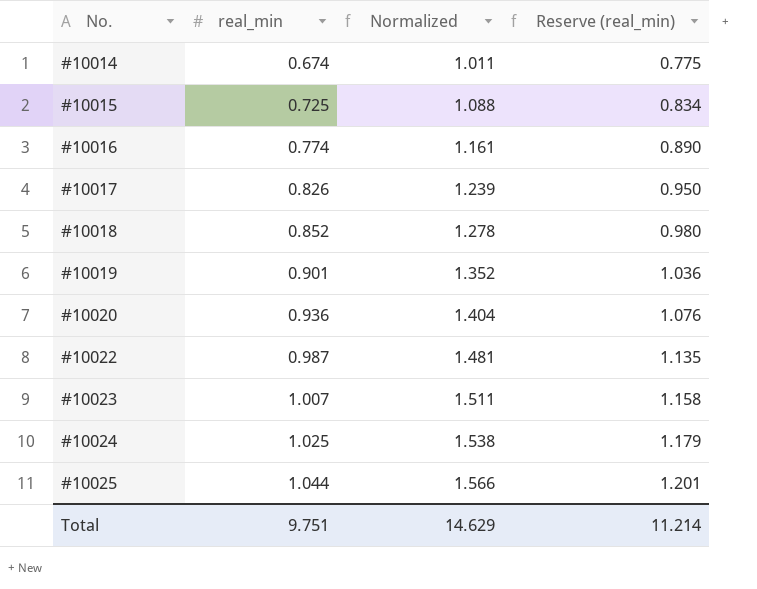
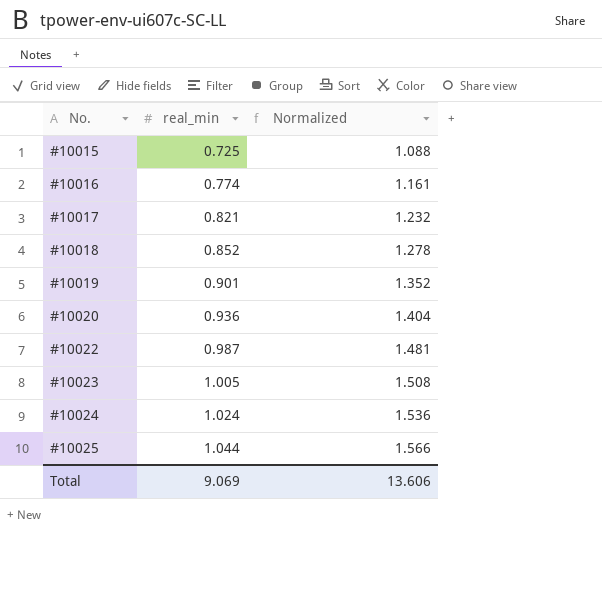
column Reserve (real_min) | formula: [real_min] * 1.15 -> none
row #10014: 0.674 | 1.011 | 0.775 -> none
#10017 | real_min: 0.826 -> 0.821
#10017 | Normalized: 1.239 -> 1.232
#10023 | real_min: 1.007 -> 1.005
#10023 | Normalized: 1.511 -> 1.508
#10024 | real_min: 1.025 -> 1.024
#10024 | Normalized: 1.538 -> 1.536
Total | real_min: 9.751 -> 9.069
Total | Normalized: 14.629 -> 13.606

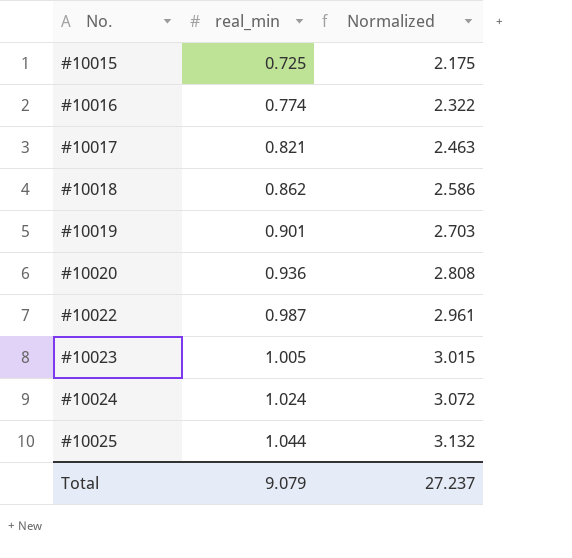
column Normalized | formula: [real_min] * 1.5 -> [real_min] * 3
#10018 | real_min: 0.852 -> 0.862
Total | real_min: 9.069 -> 9.079
Total | Normalized: 13.606 -> 27.237

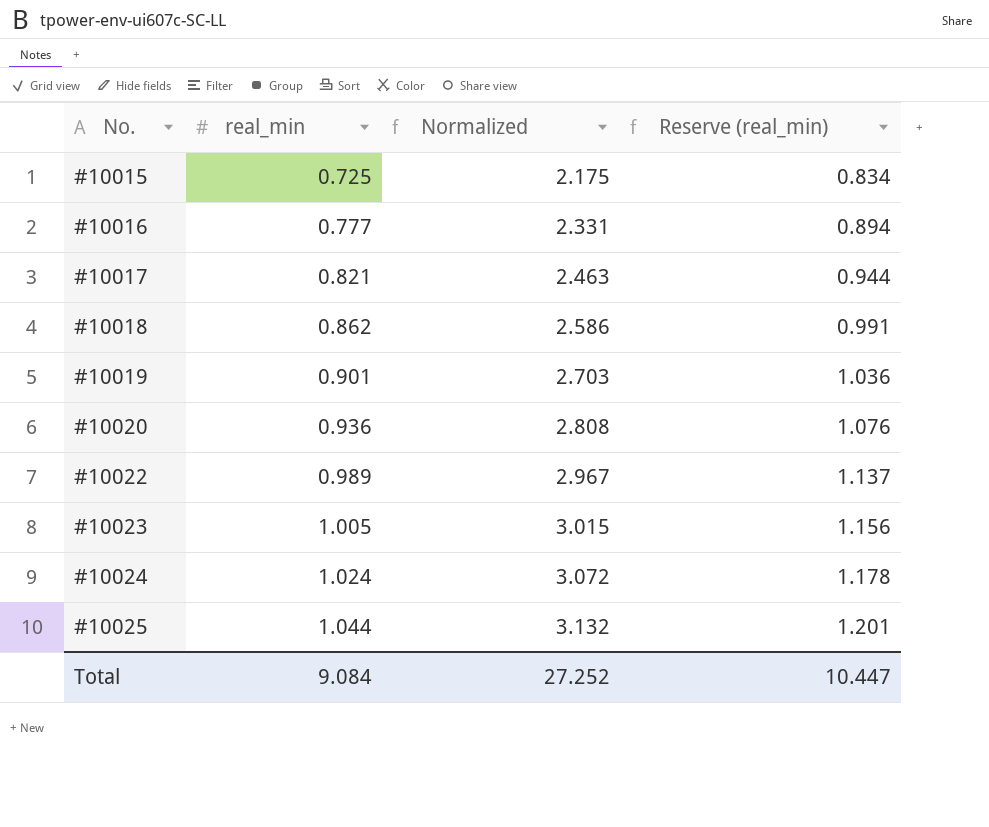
column Reserve (real_min) | formula: none -> [real_min] * 1.15
#10016 | real_min: 0.774 -> 0.777
#10016 | Normalized: 2.322 -> 2.331
#10022 | real_min: 0.987 -> 0.989
#10022 | Normalized: 2.961 -> 2.967
Total | real_min: 9.079 -> 9.084
Total | Normalized: 27.237 -> 27.252

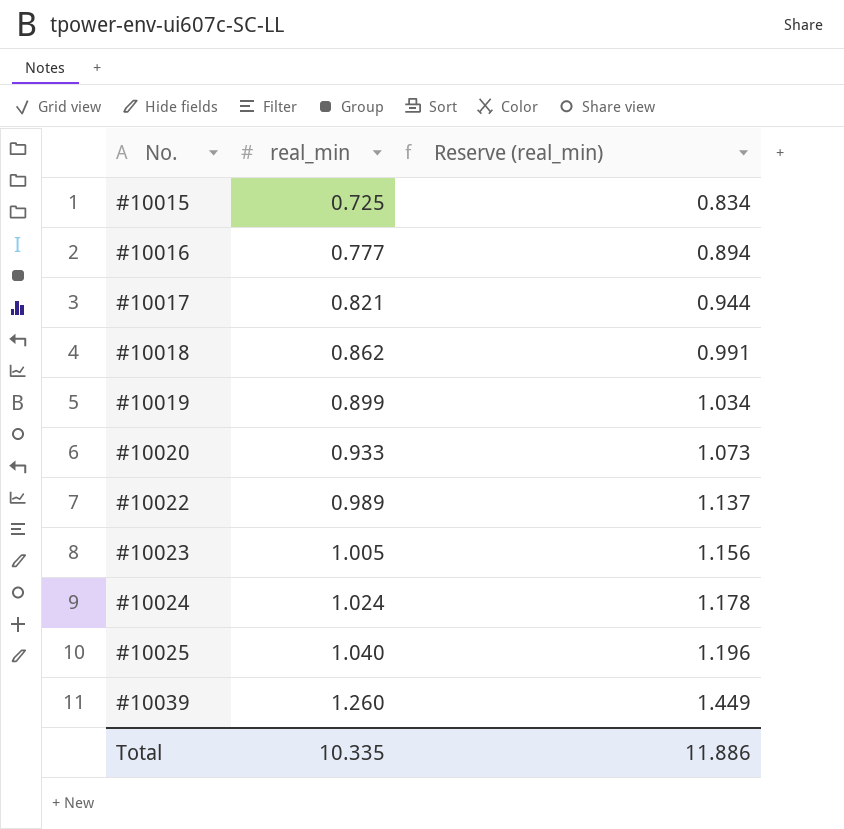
column Normalized | formula: [real_min] * 3 -> none
#10019 | real_min: 0.901 -> 0.899
#10019 | Reserve (real_min): 1.036 -> 1.034
#10020 | real_min: 0.936 -> 0.933
#10020 | Reserve (real_min): 1.076 -> 1.073
#10025 | real_min: 1.044 -> 1.040
#10025 | Reserve (real_min): 1.201 -> 1.196
row #10039: none -> 1.260 | 1.449
Total | real_min: 9.084 -> 10.335
Total | Reserve (real_min): 10.447 -> 11.886

